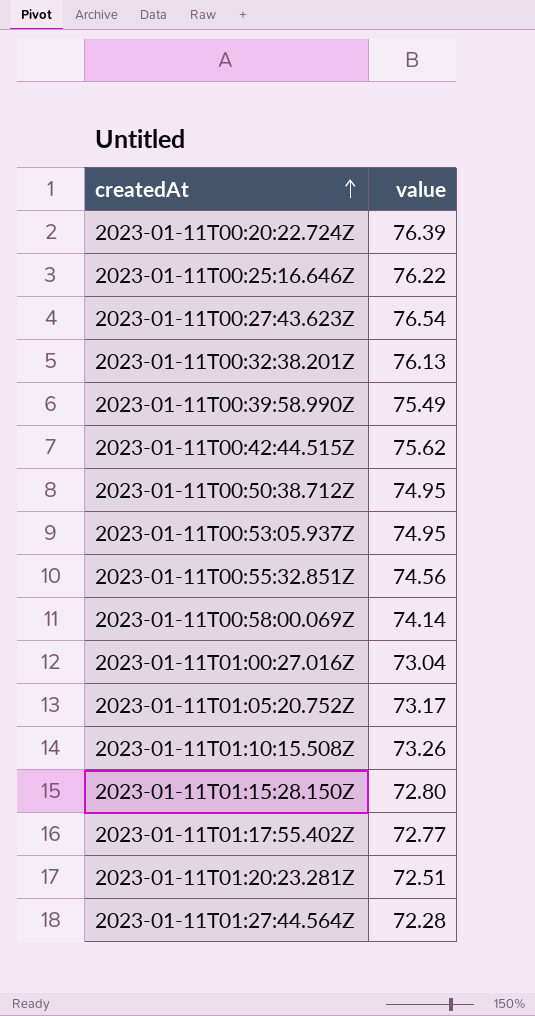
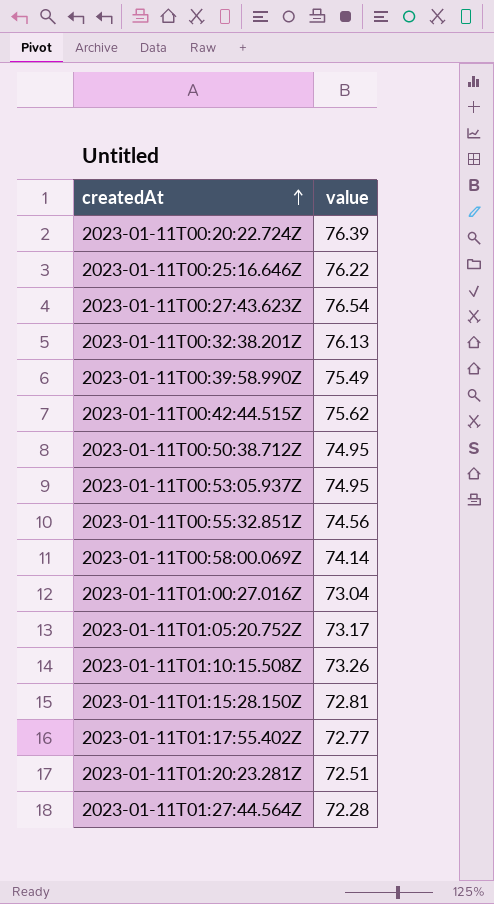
2023-01-11T01:15:28.150Z | value: 72.80 -> 72.81

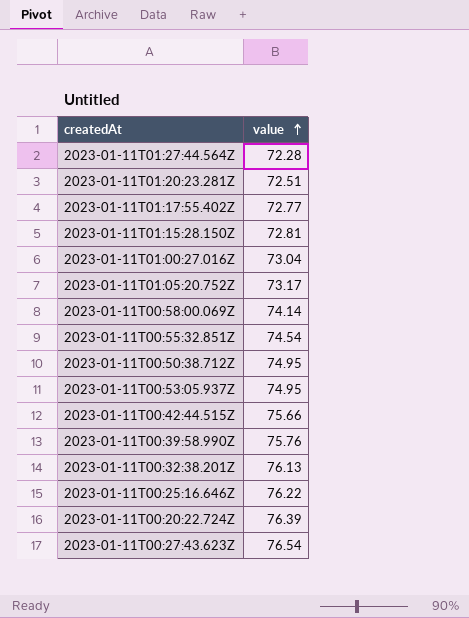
row order: createdAt ascending -> value ascending
row 2023-01-11T01:10:15.508Z: 73.26 -> none
2023-01-11T00:55:32.851Z | value: 74.56 -> 74.54
2023-01-11T00:42:44.515Z | value: 75.62 -> 75.66
2023-01-11T00:39:58.990Z | value: 75.49 -> 75.76

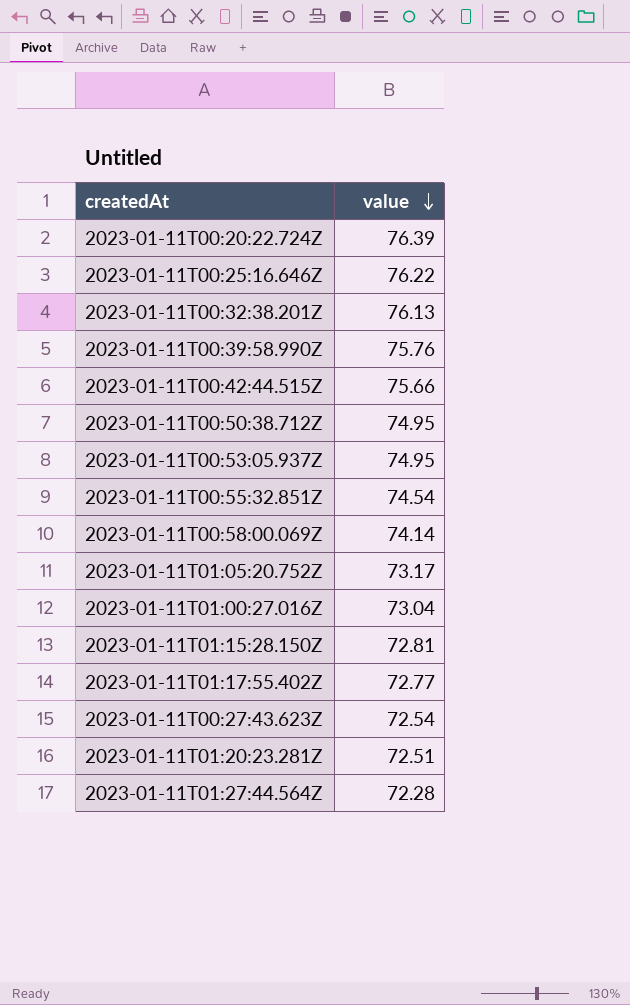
row order: value ascending -> value descending
2023-01-11T00:27:43.623Z | value: 76.54 -> 72.54

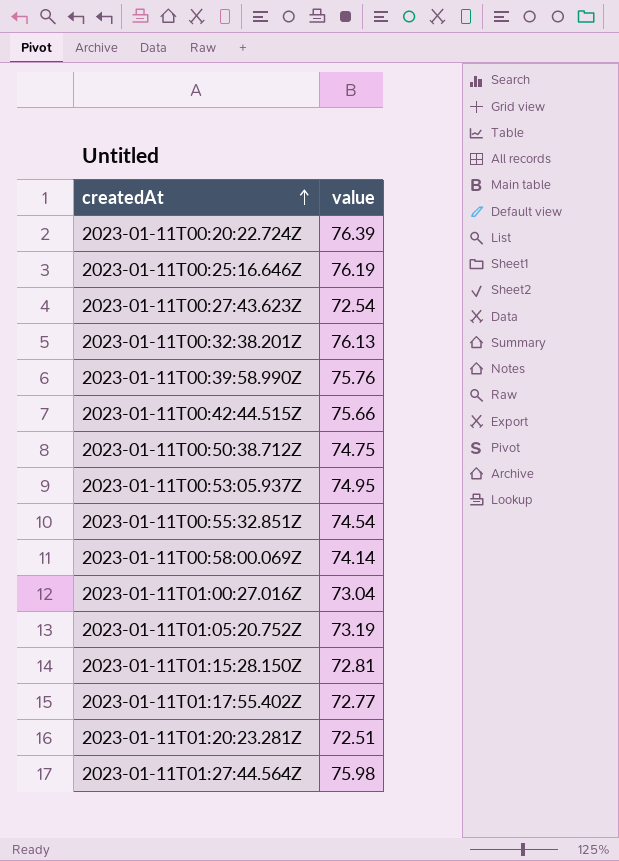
row order: value descending -> createdAt ascending
2023-01-11T00:25:16.646Z | value: 76.22 -> 76.19
2023-01-11T00:50:38.712Z | value: 74.95 -> 74.75
2023-01-11T01:05:20.752Z | value: 73.17 -> 73.19
2023-01-11T01:27:44.564Z | value: 72.28 -> 75.98

